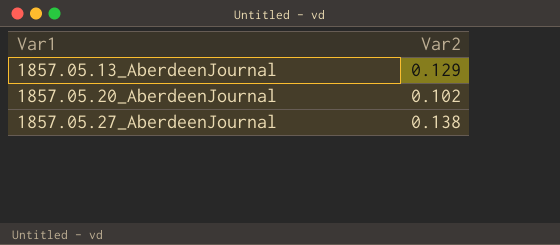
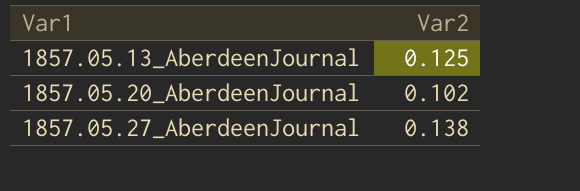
1857.05.13_AberdeenJournal | Var2: 0.129 -> 0.125

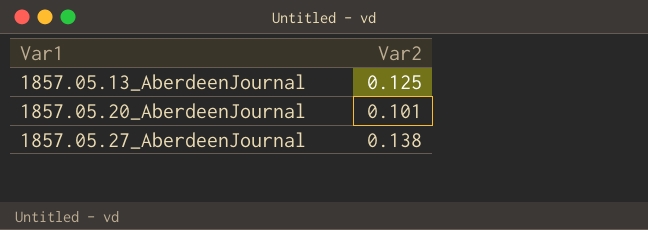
1857.05.20_AberdeenJournal | Var2: 0.102 -> 0.101

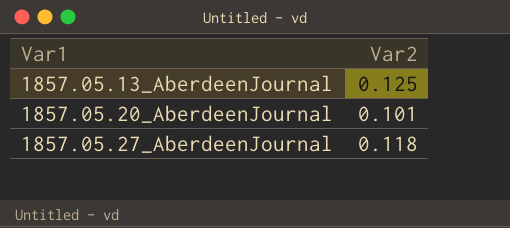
1857.05.27_AberdeenJournal | Var2: 0.138 -> 0.118

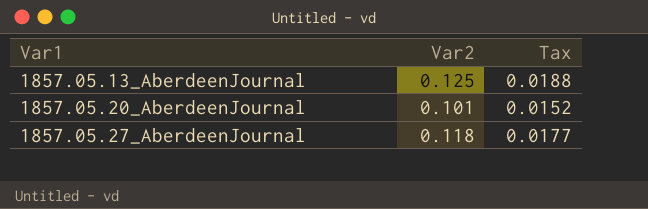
column Tax | formula: none -> [Var2] * 0.15

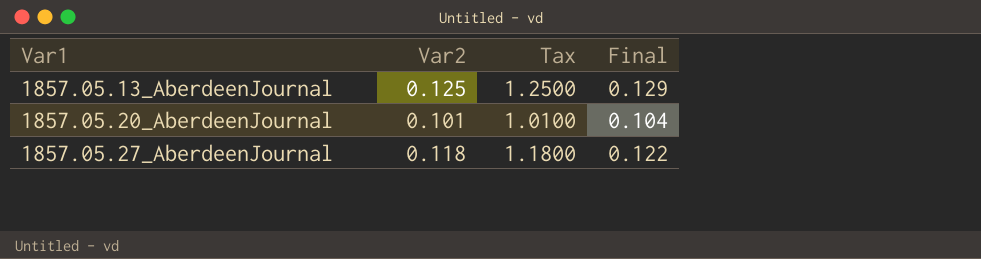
column Tax | formula: [Var2] * 0.15 -> [Var2] * 10
column Final | formula: none -> [Var2] * 1.03

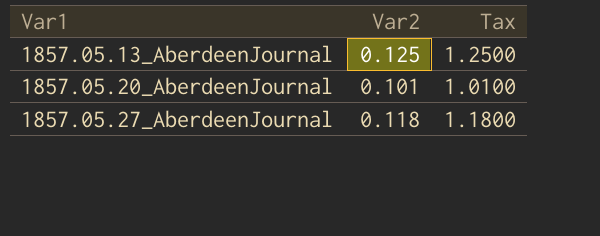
column Final | formula: [Var2] * 1.03 -> none

